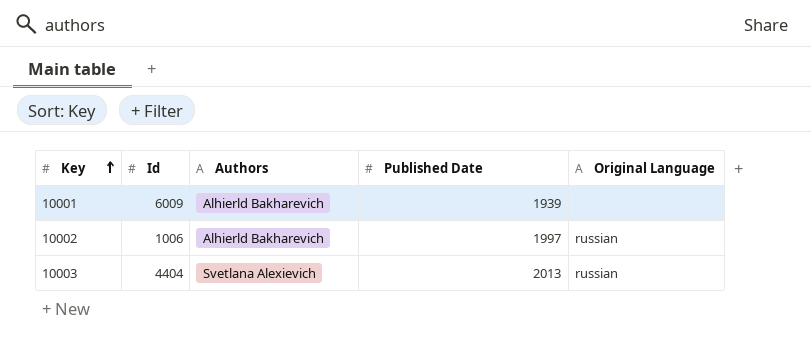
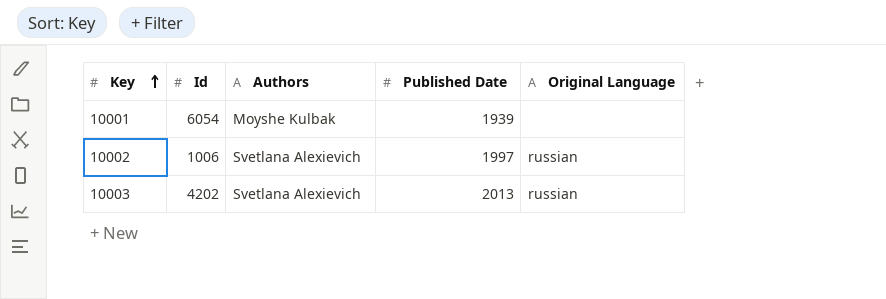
10001 | Id: 6009 -> 6054
10001 | Authors: Alhierld Bakharevich -> Moyshe Kulbak
10002 | Authors: Alhierld Bakharevich -> Svetlana Alexievich
10003 | Id: 4404 -> 4202

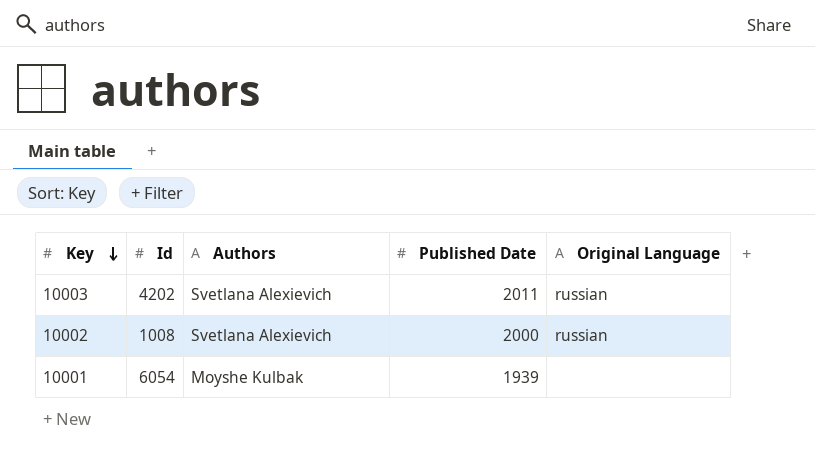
row order: Key ascending -> Key descending
10003 | Published Date: 2013 -> 2011
10002 | Id: 1006 -> 1008
10002 | Published Date: 1997 -> 2000

